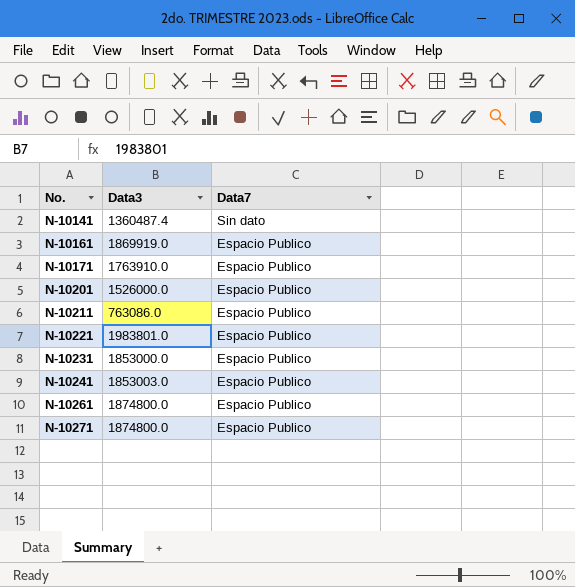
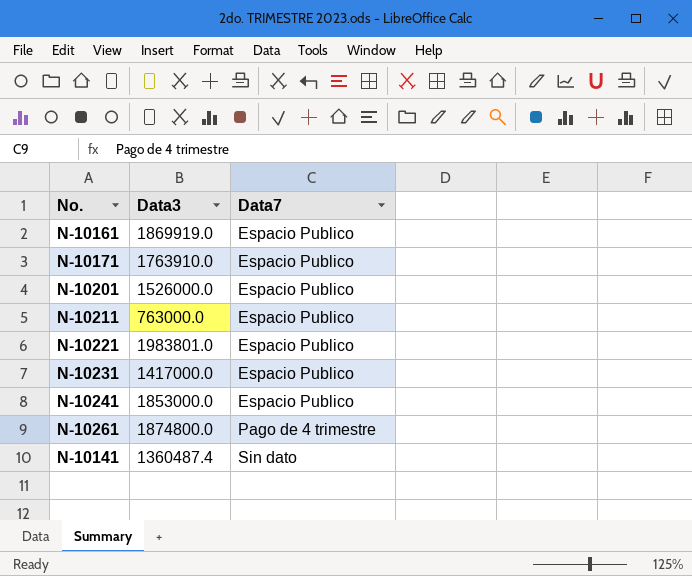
row order: No. ascending -> Data7 ascending
row N-10271: 1874800.0 | Espacio Publico -> none
N-10211 | Data3: 763086.0 -> 763000.0
N-10231 | Data3: 1853000.0 -> 1417000.0
N-10241 | Data3: 1853003.0 -> 1853000.0
N-10261 | Data7: Espacio Publico -> Pago de 4 trimestre

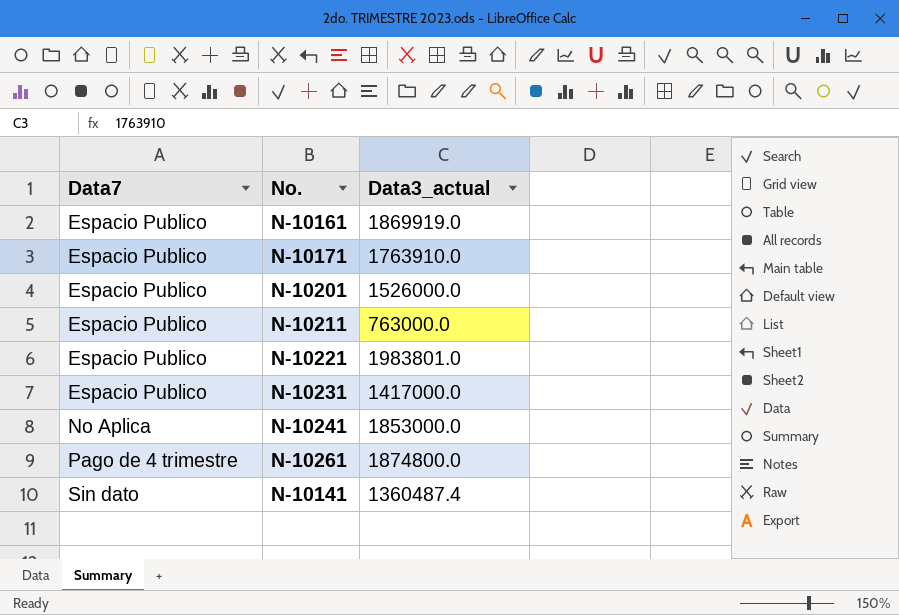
column Data7 | position: 3 -> 1
column name: Data3 -> Data3_actual
N-10241 | Data7: Espacio Publico -> No Aplica

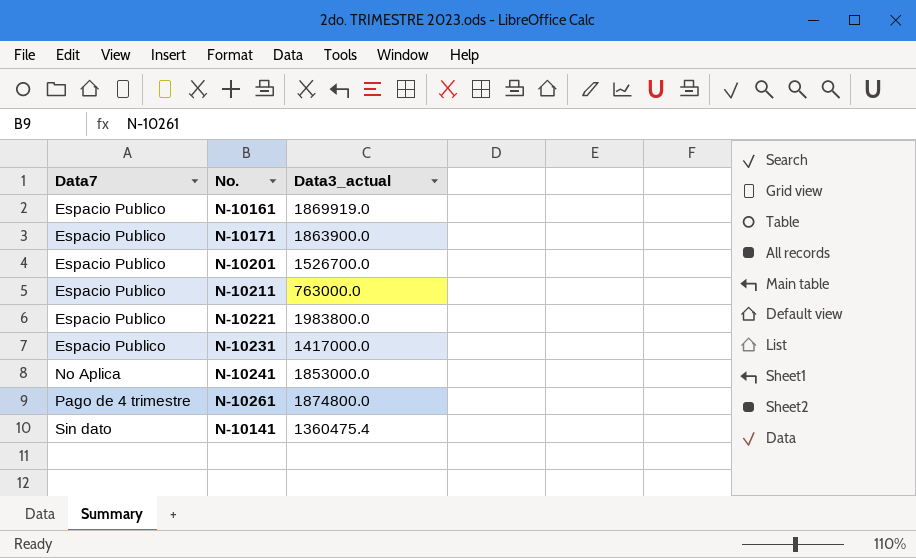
N-10171 | Data3_actual: 1763910.0 -> 1863900.0
N-10201 | Data3_actual: 1526000.0 -> 1526700.0
N-10221 | Data3_actual: 1983801.0 -> 1983800.0
N-10141 | Data3_actual: 1360487.4 -> 1360475.4

